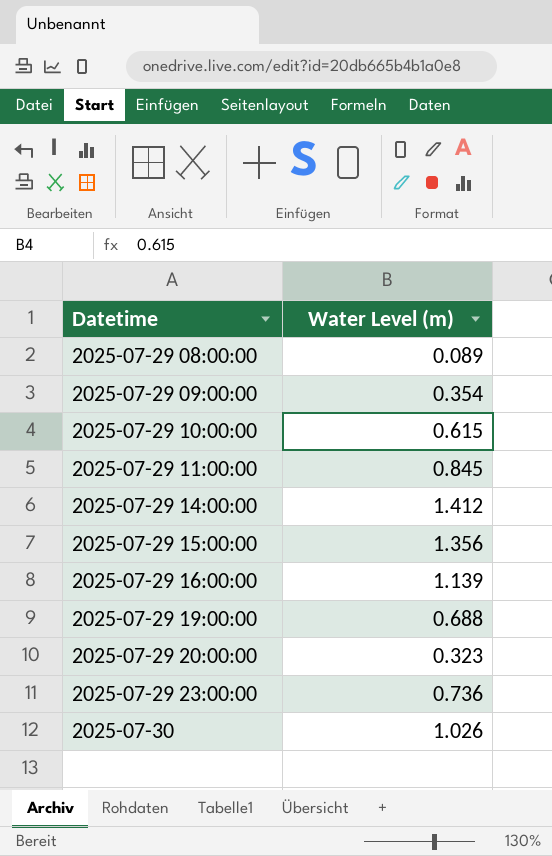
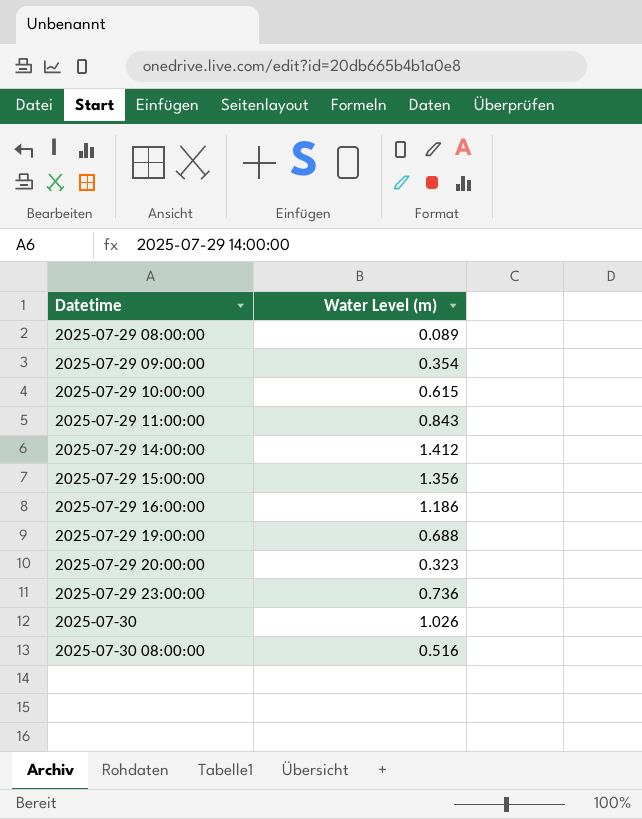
2025-07-29 11:00:00 | Water Level (m): 0.845 -> 0.843
2025-07-29 16:00:00 | Water Level (m): 1.139 -> 1.186
row 2025-07-30 08:00:00: none -> 0.516

